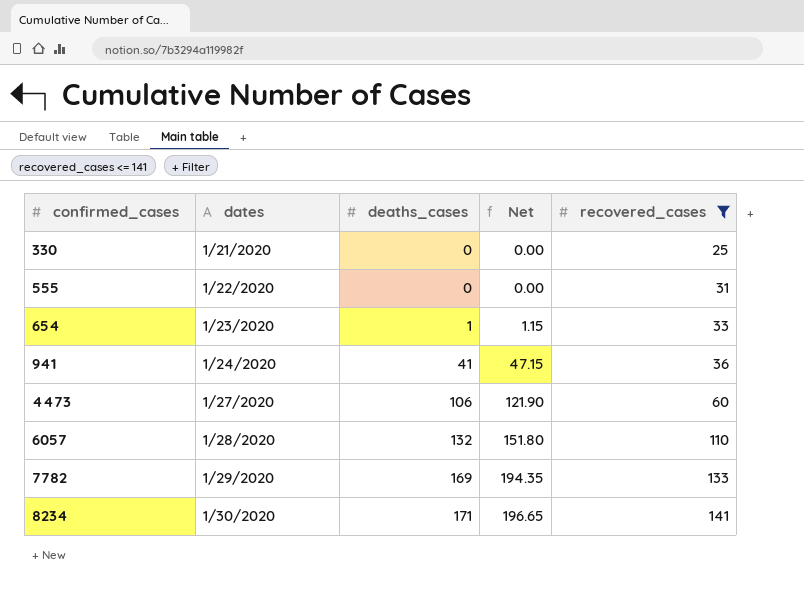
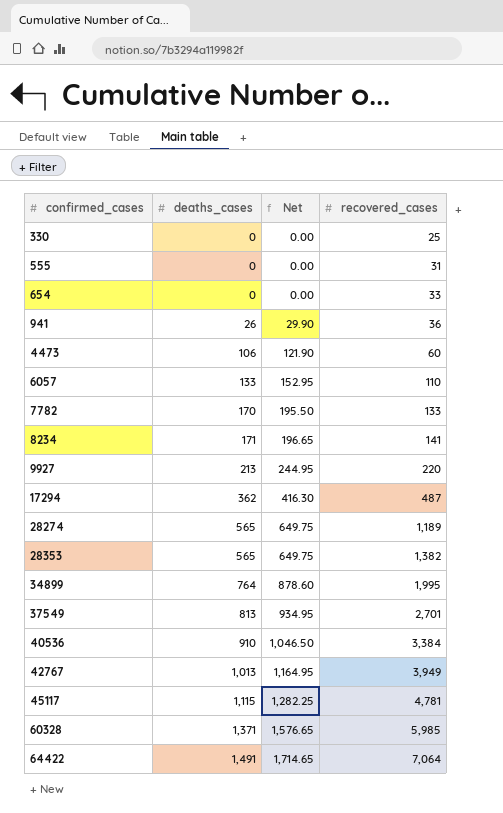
filter: recovered_cases <= 141 -> none
column dates | position: 2 -> none
654 | deaths_cases: 1 -> 0
654 | Net: 1.15 -> 0.00
941 | deaths_cases: 41 -> 26
941 | Net: 47.15 -> 29.90
6057 | deaths_cases: 132 -> 133
6057 | Net: 151.80 -> 152.95
7782 | deaths_cases: 169 -> 170
7782 | Net: 194.35 -> 195.50

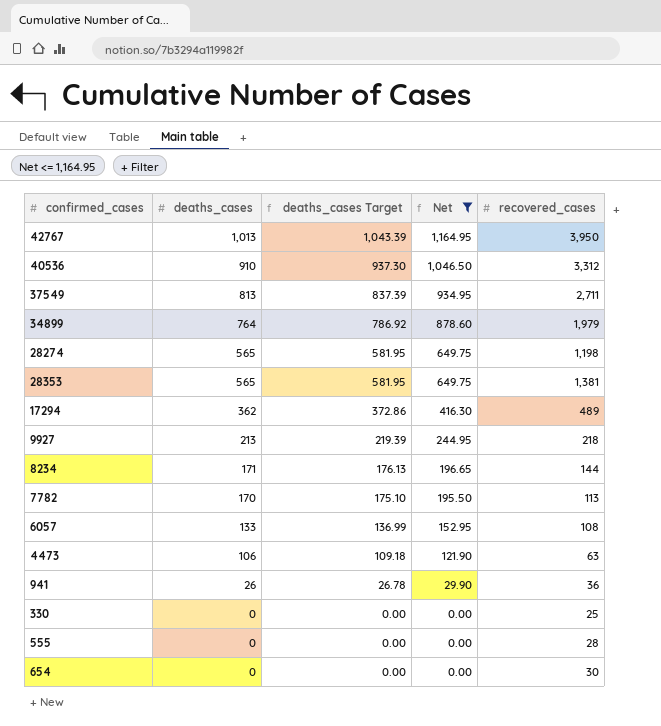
filter: none -> Net <= 1,164.95
row order: confirmed_cases ascending -> deaths_cases descending
column deaths_cases Target | formula: none -> [deaths_cases] * 1.03
42767 | recovered_cases: 3,949 -> 3,950
40536 | recovered_cases: 3,384 -> 3,312
37549 | recovered_cases: 2,701 -> 2,711
34899 | recovered_cases: 1,995 -> 1,979
28274 | recovered_cases: 1,189 -> 1,198
28353 | recovered_cases: 1,382 -> 1,381
17294 | recovered_cases: 487 -> 489
9927 | recovered_cases: 220 -> 218
8234 | recovered_cases: 141 -> 144
7782 | recovered_cases: 133 -> 113
6057 | recovered_cases: 110 -> 108
4473 | recovered_cases: 60 -> 63
555 | recovered_cases: 31 -> 28
654 | recovered_cases: 33 -> 30

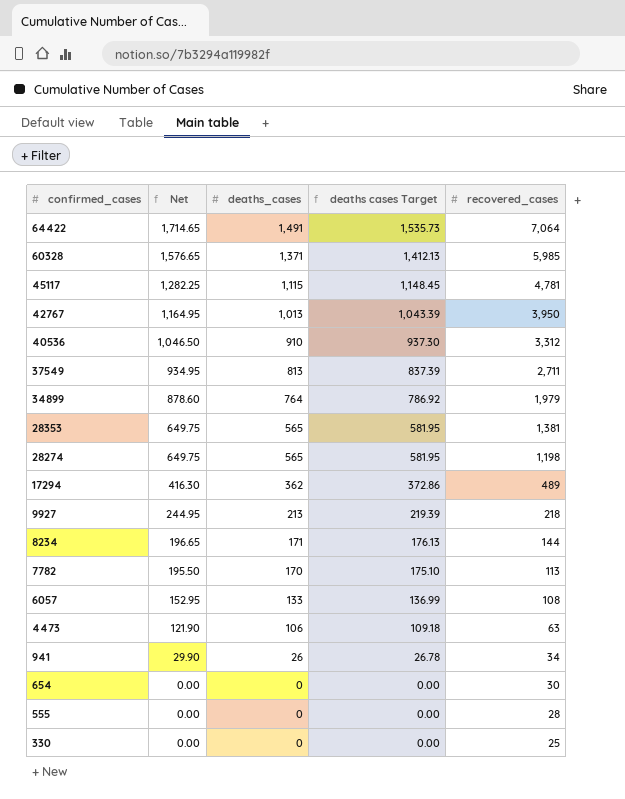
filter: Net <= 1,164.95 -> none
row order: deaths_cases descending -> confirmed_cases descending
column Net | position: 4 -> 2
column name: deaths_cases Target -> deaths cases Target
941 | recovered_cases: 36 -> 34

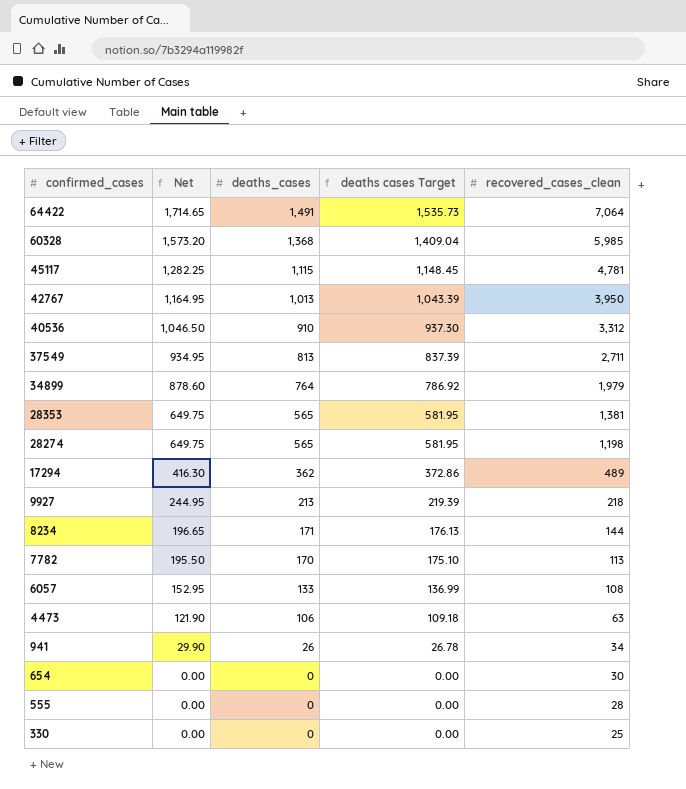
column name: recovered_cases -> recovered_cases_clean
60328 | Net: 1,576.65 -> 1,573.20
60328 | deaths_cases: 1,371 -> 1,368
60328 | deaths cases Target: 1,412.13 -> 1,409.04

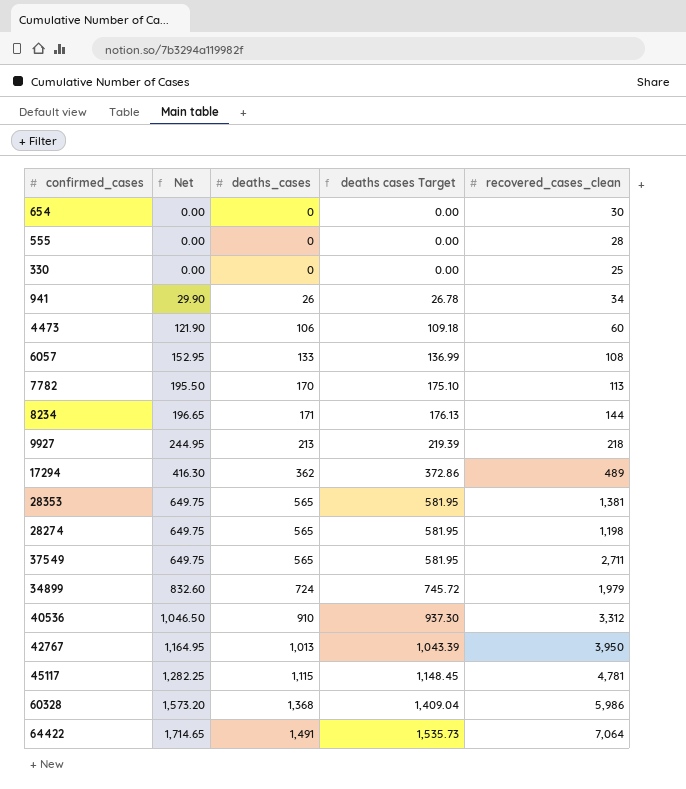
row order: confirmed_cases descending -> Net ascending
4473 | recovered_cases_clean: 63 -> 60
37549 | Net: 934.95 -> 649.75
37549 | deaths_cases: 813 -> 565
37549 | deaths cases Target: 837.39 -> 581.95
34899 | Net: 878.60 -> 832.60
34899 | deaths_cases: 764 -> 724
34899 | deaths cases Target: 786.92 -> 745.72
60328 | recovered_cases_clean: 5,985 -> 5,986

